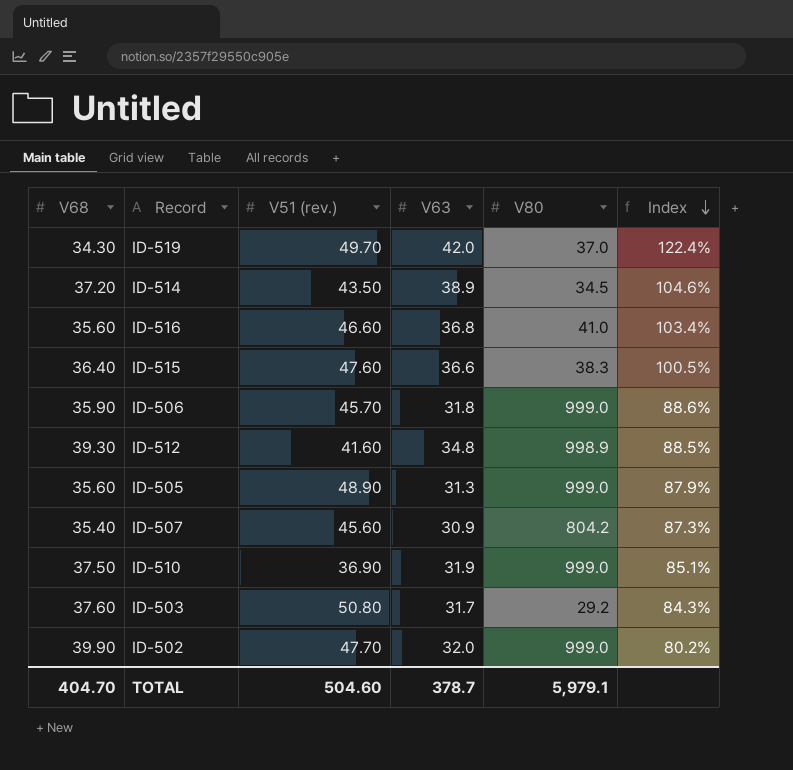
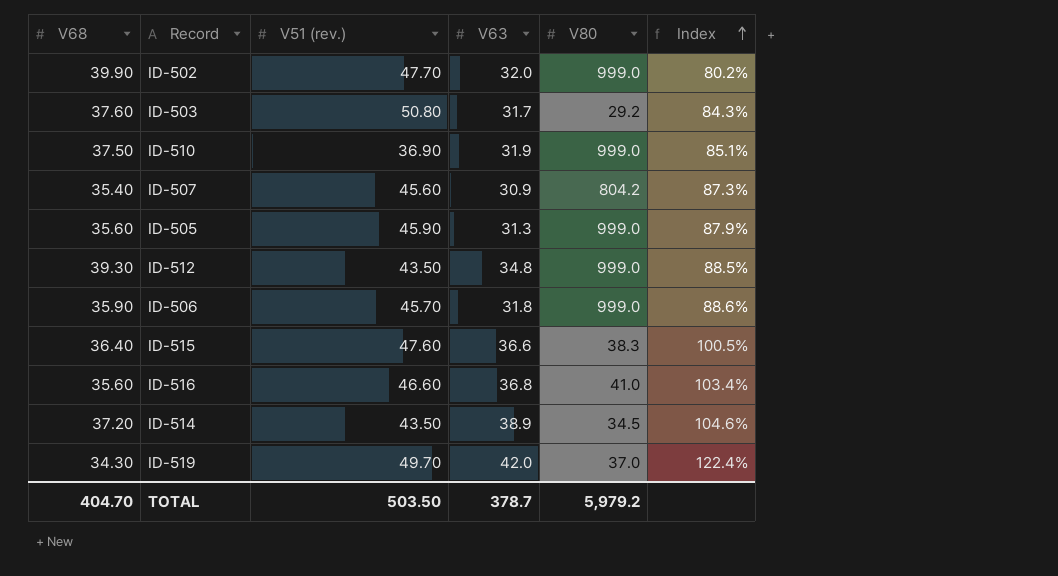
row order: Index descending -> Index ascending
ID-505 | V51 (rev.): 48.90 -> 45.90
ID-512 | V51 (rev.): 41.60 -> 43.50
ID-512 | V80: 998.9 -> 999.0
TOTAL | V51 (rev.): 504.60 -> 503.50
TOTAL | V80: 5,979.1 -> 5,979.2

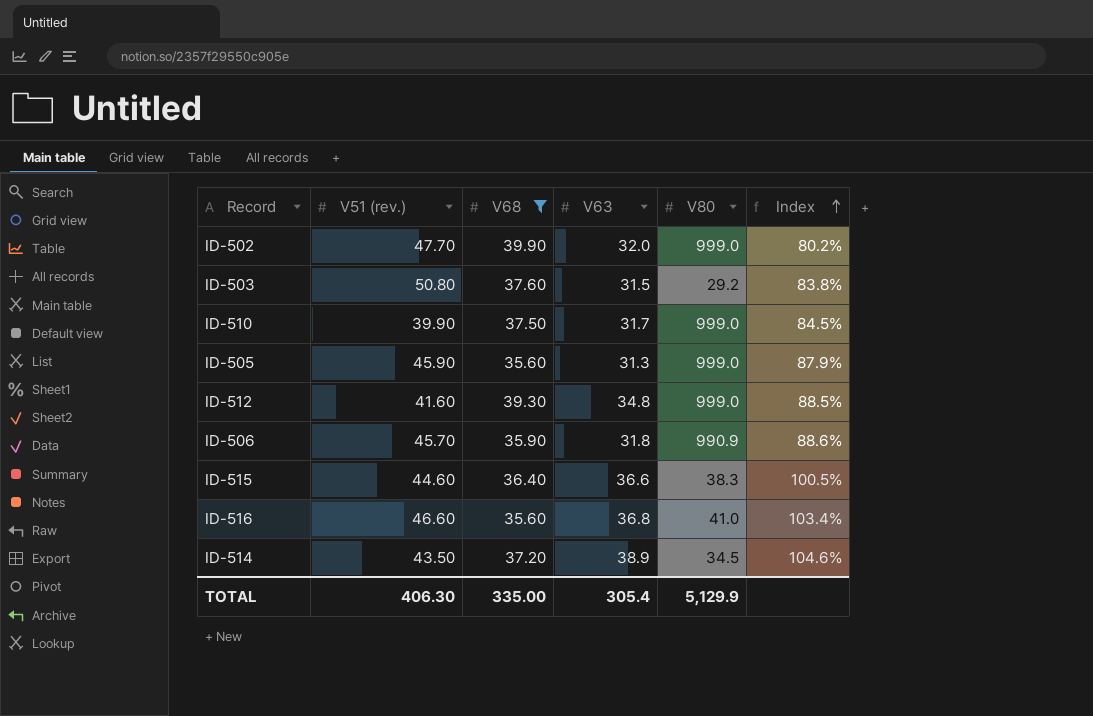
filter: none -> V68 >= 35.60
column V68 | position: 1 -> 3
ID-503 | V63: 31.7 -> 31.5
ID-503 | Index: 84.3% -> 83.8%
ID-510 | V51 (rev.): 36.90 -> 39.90
ID-510 | V63: 31.9 -> 31.7
ID-510 | Index: 85.1% -> 84.5%
ID-512 | V51 (rev.): 43.50 -> 41.60
ID-506 | V80: 999.0 -> 990.9
ID-515 | V51 (rev.): 47.60 -> 44.60
TOTAL | V51 (rev.): 503.50 -> 406.30
TOTAL | V68: 404.70 -> 335.00
TOTAL | V63: 378.7 -> 305.4
TOTAL | V80: 5,979.2 -> 5,129.9

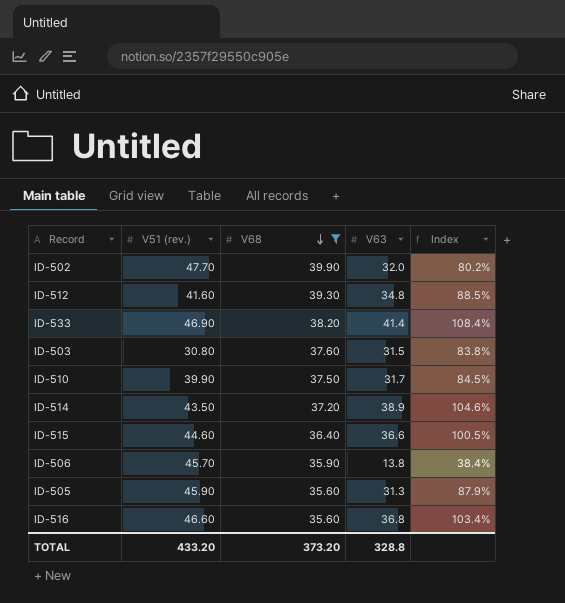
row order: Index ascending -> V68 descending
column V80 | position: 5 -> none
row ID-533: none -> 46.90 | 38.20 | 41.4 | 108.4%
ID-503 | V51 (rev.): 50.80 -> 30.80
ID-506 | V63: 31.8 -> 13.8
ID-506 | Index: 88.6% -> 38.4%
TOTAL | V51 (rev.): 406.30 -> 433.20
TOTAL | V68: 335.00 -> 373.20
TOTAL | V63: 305.4 -> 328.8

